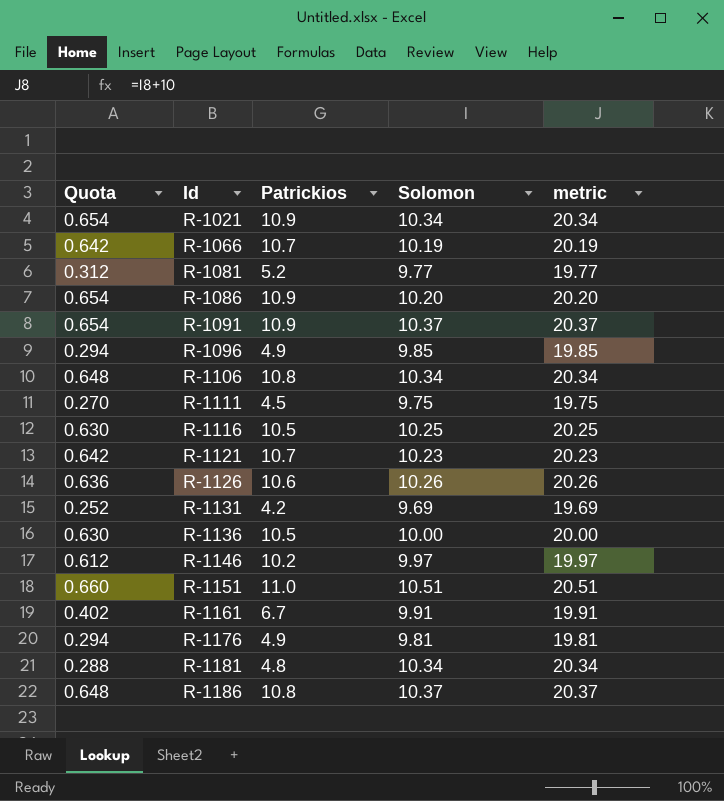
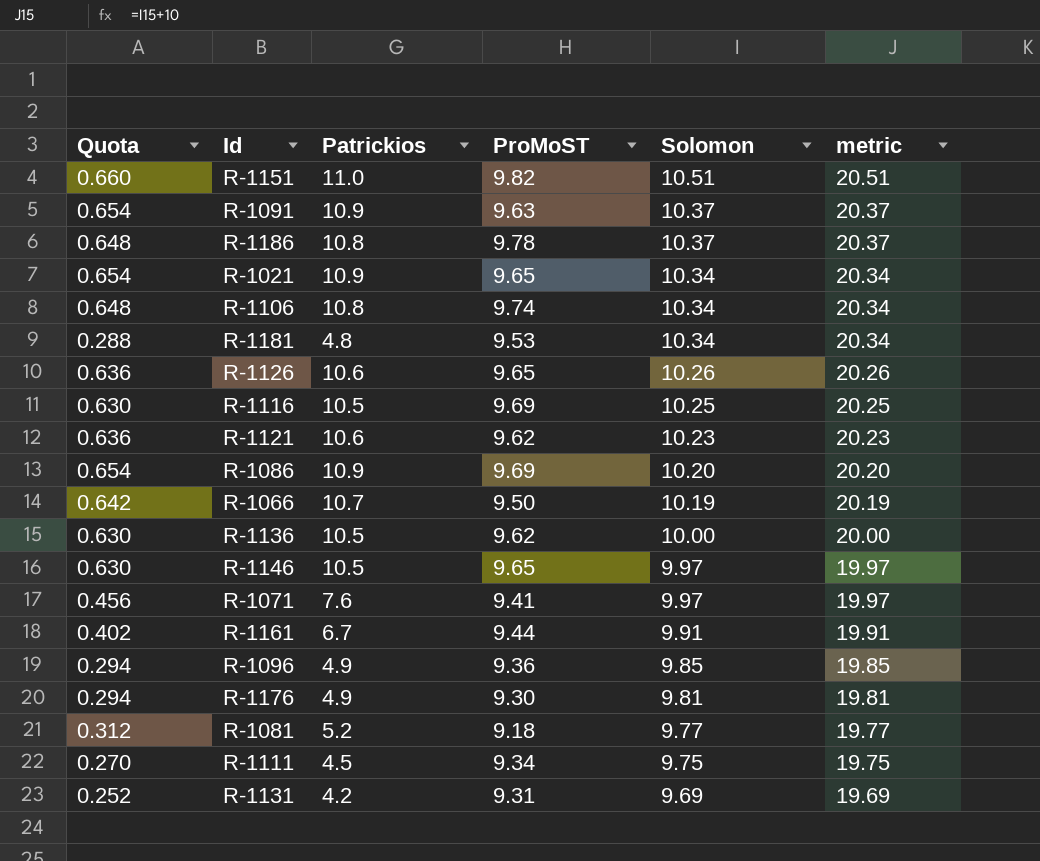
row order: Id ascending -> Solomon descending
column ProMoST | position: none -> 4
R-1121 | Quota: 0.642 -> 0.636
R-1121 | Patrickios: 10.7 -> 10.6
R-1146 | Quota: 0.612 -> 0.630
R-1146 | Patrickios: 10.2 -> 10.5
row R-1071: none -> 0.456 | 7.6 | 9.41 | 9.97 | 19.97

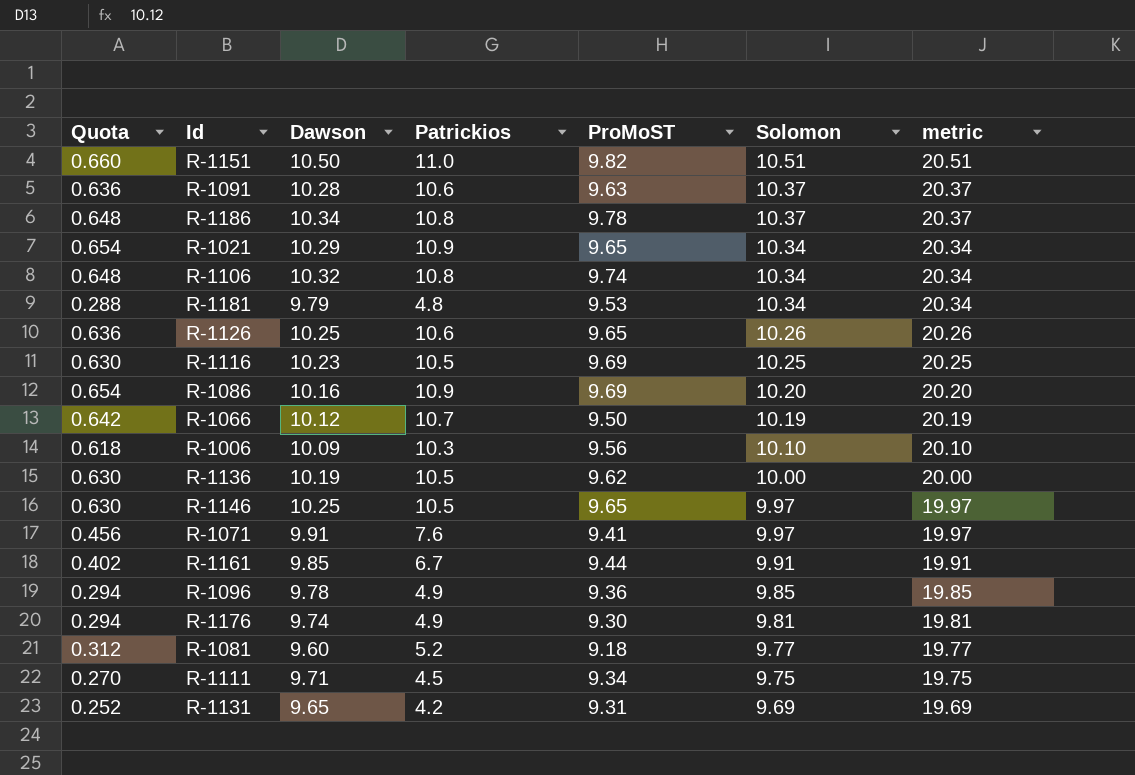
column Dawson | position: none -> 3
row R-1121: 0.636 | 10.6 | 9.62 | 10.23 | 20.23 -> none
R-1091 | Quota: 0.654 -> 0.636
R-1091 | Patrickios: 10.9 -> 10.6
row R-1006: none -> 0.618 | 10.09 | 10.3 | 9.56 | 10.10 | 20.10

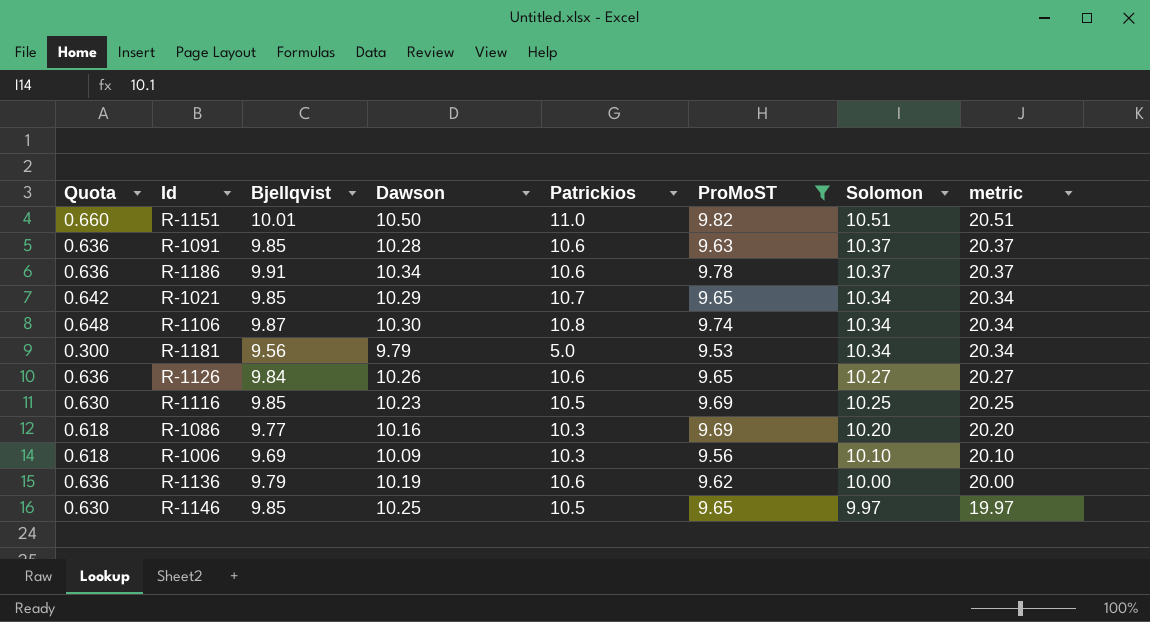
filter: none -> ProMoST >= 9.53
column Bjellqvist | position: none -> 3
R-1186 | Quota: 0.648 -> 0.636
R-1186 | Patrickios: 10.8 -> 10.6
R-1021 | Quota: 0.654 -> 0.642
R-1021 | Patrickios: 10.9 -> 10.7
R-1106 | Dawson: 10.32 -> 10.30
R-1181 | Quota: 0.288 -> 0.300
R-1181 | Patrickios: 4.8 -> 5.0
R-1126 | Dawson: 10.25 -> 10.26
R-1126 | Solomon: 10.26 -> 10.27
R-1126 | metric: 20.26 -> 20.27
R-1086 | Quota: 0.654 -> 0.618
R-1086 | Patrickios: 10.9 -> 10.3
R-1136 | Quota: 0.630 -> 0.636
R-1136 | Patrickios: 10.5 -> 10.6

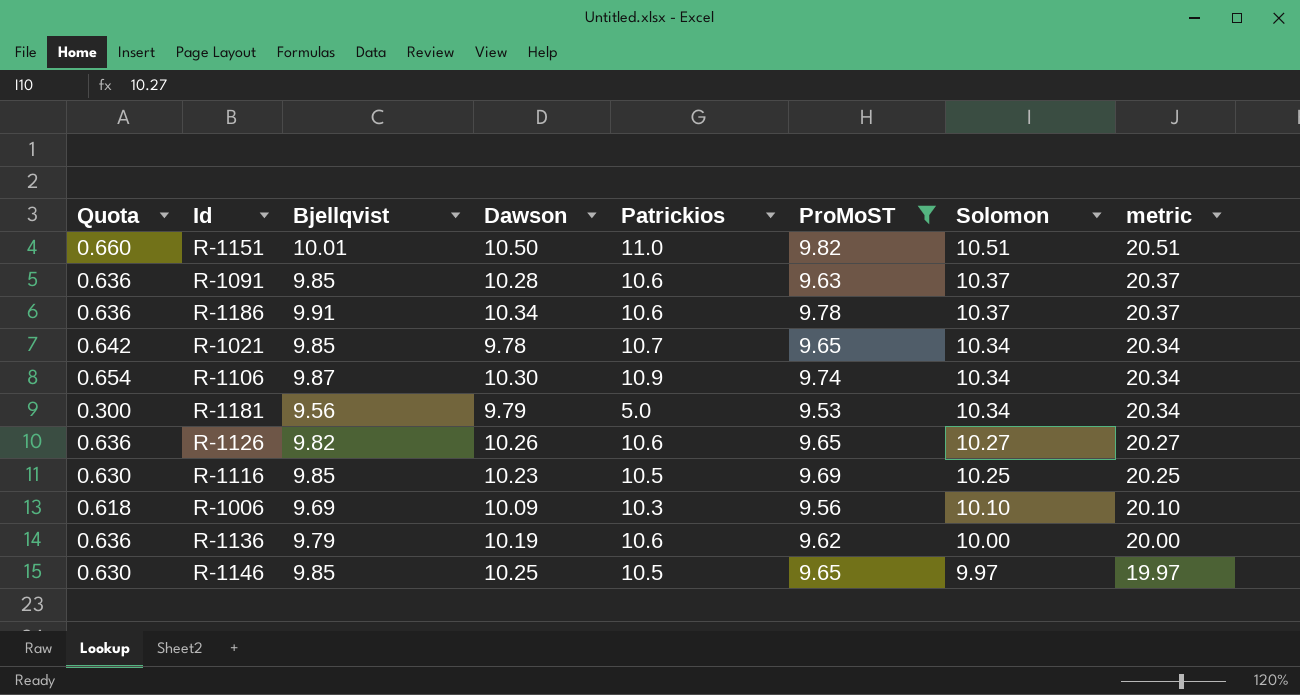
row R-1086: 0.618 | 9.77 | 10.16 | 10.3 | 9.69 | 10.20 | 20.20 -> none
R-1021 | Dawson: 10.29 -> 9.78
R-1106 | Quota: 0.648 -> 0.654
R-1106 | Patrickios: 10.8 -> 10.9
R-1126 | Bjellqvist: 9.84 -> 9.82

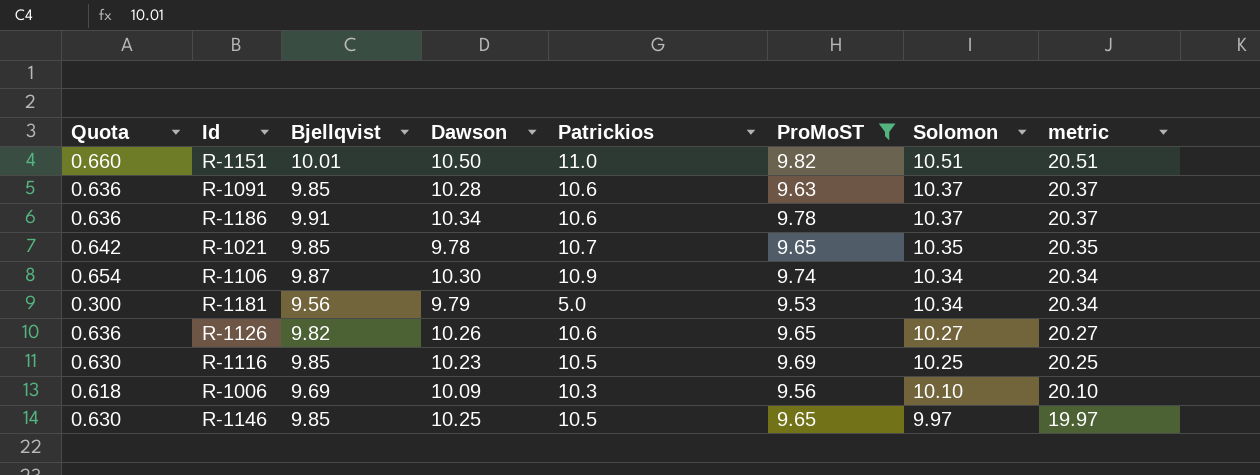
row R-1136: 0.636 | 9.79 | 10.19 | 10.6 | 9.62 | 10.00 | 20.00 -> none
R-1021 | Solomon: 10.34 -> 10.35
R-1021 | metric: 20.34 -> 20.35

